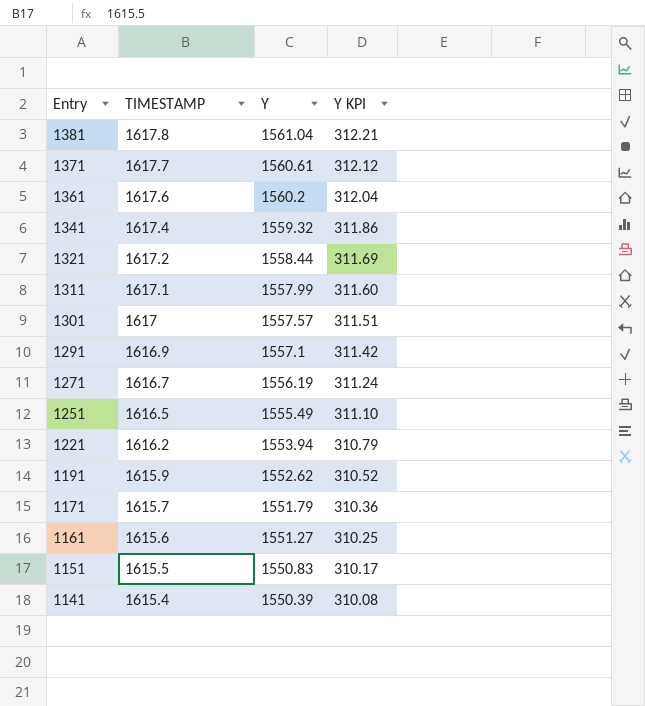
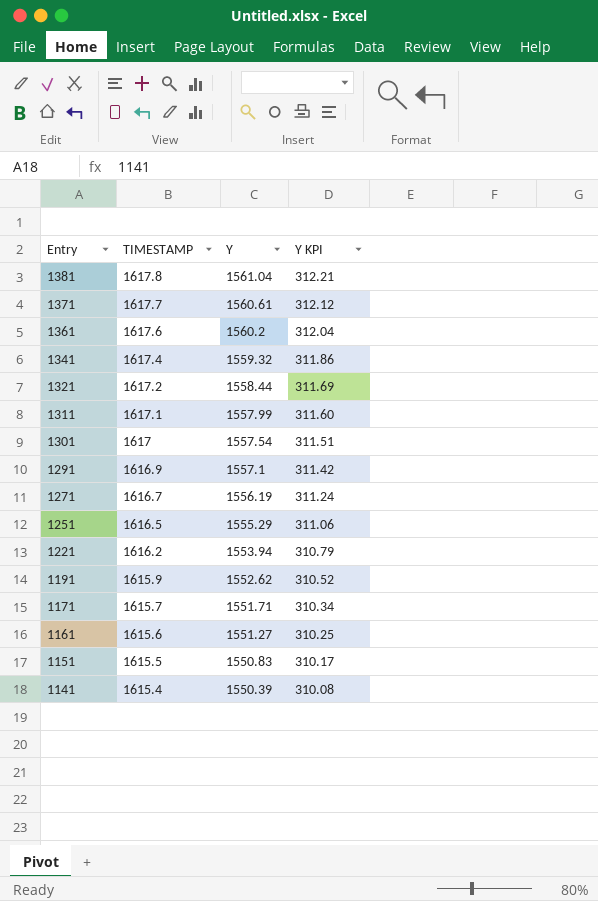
1301 | Y: 1557.57 -> 1557.54
1251 | Y: 1555.49 -> 1555.29
1251 | Y KPI: 311.10 -> 311.06
1171 | Y: 1551.79 -> 1551.71
1171 | Y KPI: 310.36 -> 310.34

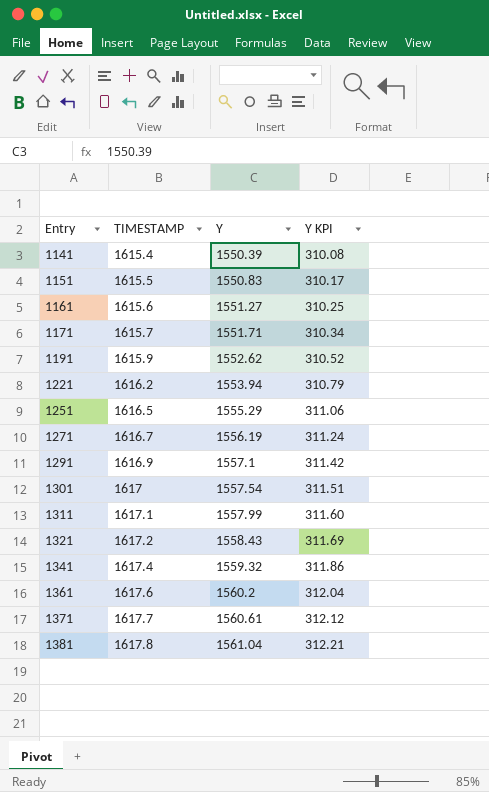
row order: Entry descending -> Entry ascending
1321 | Y: 1558.44 -> 1558.43

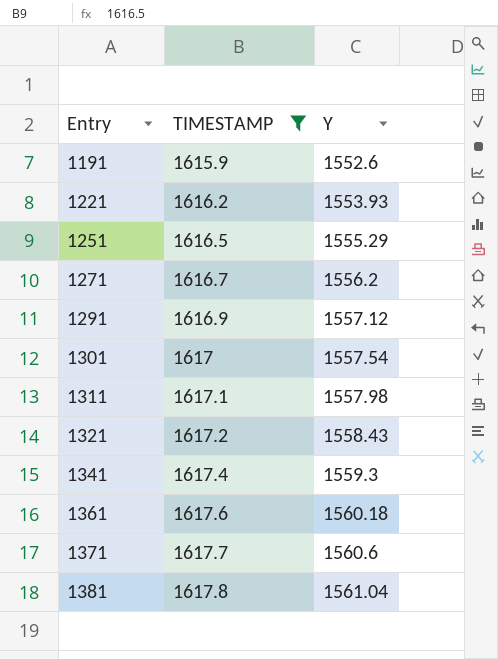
filter: none -> TIMESTAMP >= 1615.9
column Y KPI | formula: [Y] * 0.2 -> none
1191 | Y: 1552.62 -> 1552.6
1221 | Y: 1553.94 -> 1553.93
1271 | Y: 1556.19 -> 1556.2
1291 | Y: 1557.1 -> 1557.12
1311 | Y: 1557.99 -> 1557.98
1341 | Y: 1559.32 -> 1559.3
1361 | Y: 1560.2 -> 1560.18
1371 | Y: 1560.61 -> 1560.6

